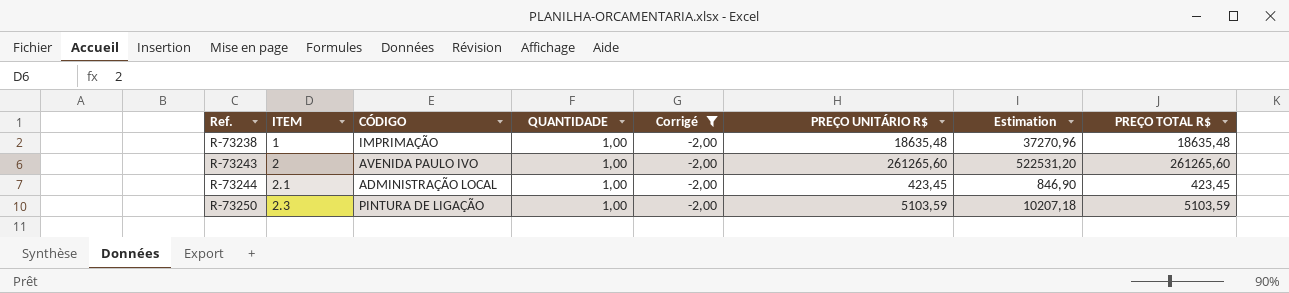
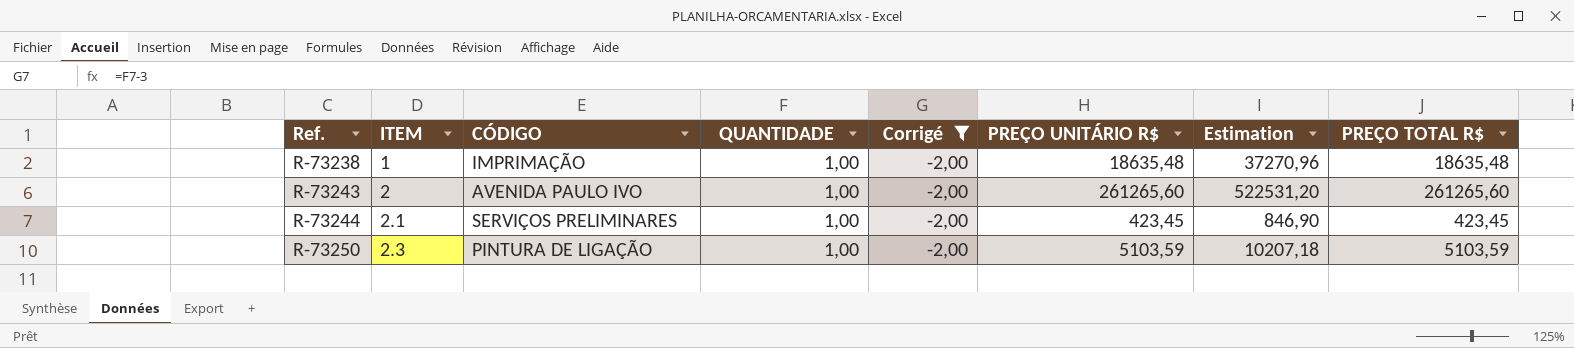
R-73244 | CÓDIGO: ADMINISTRAÇÃO LOCAL -> SERVIÇOS PRELIMINARES

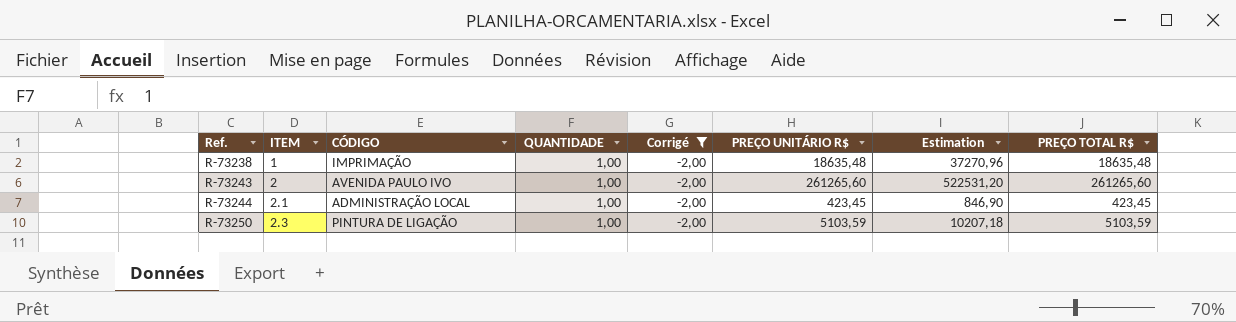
R-73244 | CÓDIGO: SERVIÇOS PRELIMINARES -> ADMINISTRAÇÃO LOCAL

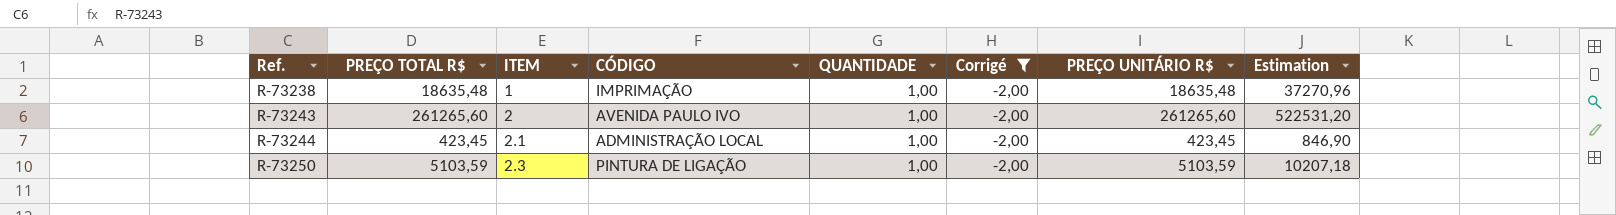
column PREÇO TOTAL R$ | position: 8 -> 2

